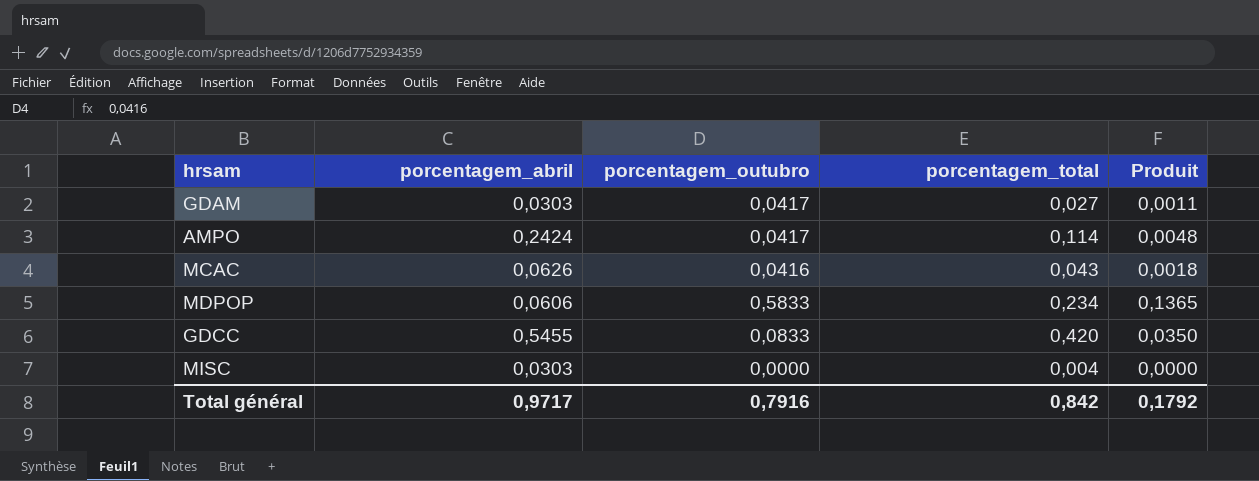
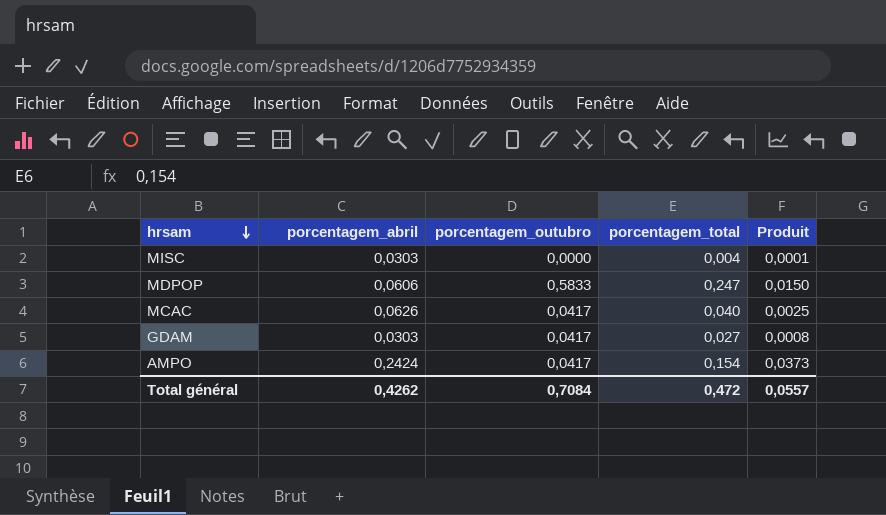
row order: none -> hrsam descending
column Produit | formula: [porcentagem_outubro] * [porcentagem_total] -> [porcentagem_abril] * [porcentagem_total]
row GDCC: 0,5455 | 0,0833 | 0,420 | 0,0350 -> none
MDPOP | porcentagem_total: 0,234 -> 0,247
MCAC | porcentagem_outubro: 0,0416 -> 0,0417
MCAC | porcentagem_total: 0,043 -> 0,040
AMPO | porcentagem_total: 0,114 -> 0,154
Total général | porcentagem_abril: 0,9717 -> 0,4262
Total général | porcentagem_outubro: 0,7916 -> 0,7084
Total général | porcentagem_total: 0,842 -> 0,472
Total général | Produit: 0,1792 -> 0,0557

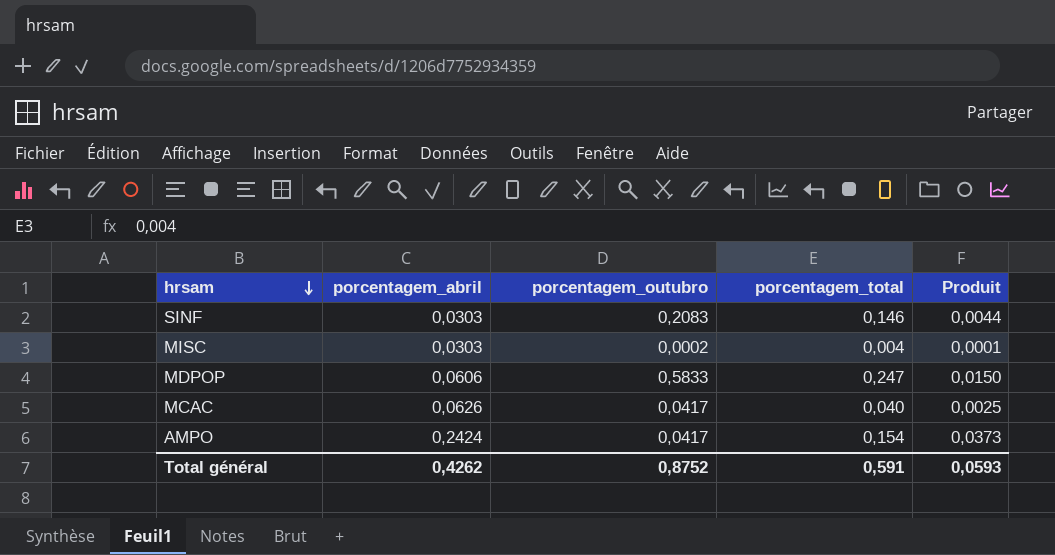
row GDAM: 0,0303 | 0,0417 | 0,027 | 0,0008 -> none
row SINF: none -> 0,0303 | 0,2083 | 0,146 | 0,0044
MISC | porcentagem_outubro: 0,0000 -> 0,0002
Total général | porcentagem_outubro: 0,7084 -> 0,8752
Total général | porcentagem_total: 0,472 -> 0,591
Total général | Produit: 0,0557 -> 0,0593

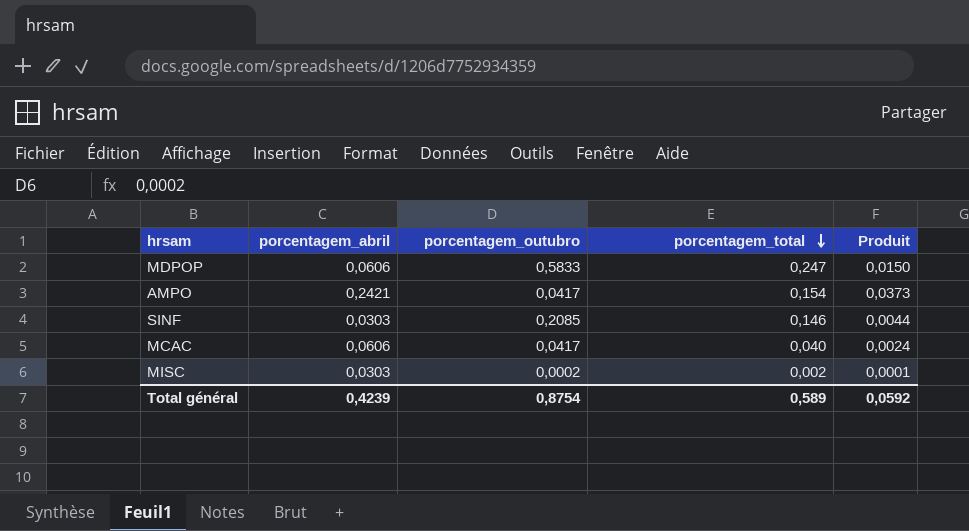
row order: hrsam descending -> porcentagem_total descending
AMPO | porcentagem_abril: 0,2424 -> 0,2421
SINF | porcentagem_outubro: 0,2083 -> 0,2085
MCAC | porcentagem_abril: 0,0626 -> 0,0606
MCAC | Produit: 0,0025 -> 0,0024
MISC | porcentagem_total: 0,004 -> 0,002
Total général | porcentagem_abril: 0,4262 -> 0,4239
Total général | porcentagem_outubro: 0,8752 -> 0,8754
Total général | porcentagem_total: 0,591 -> 0,589
Total général | Produit: 0,0593 -> 0,0592

